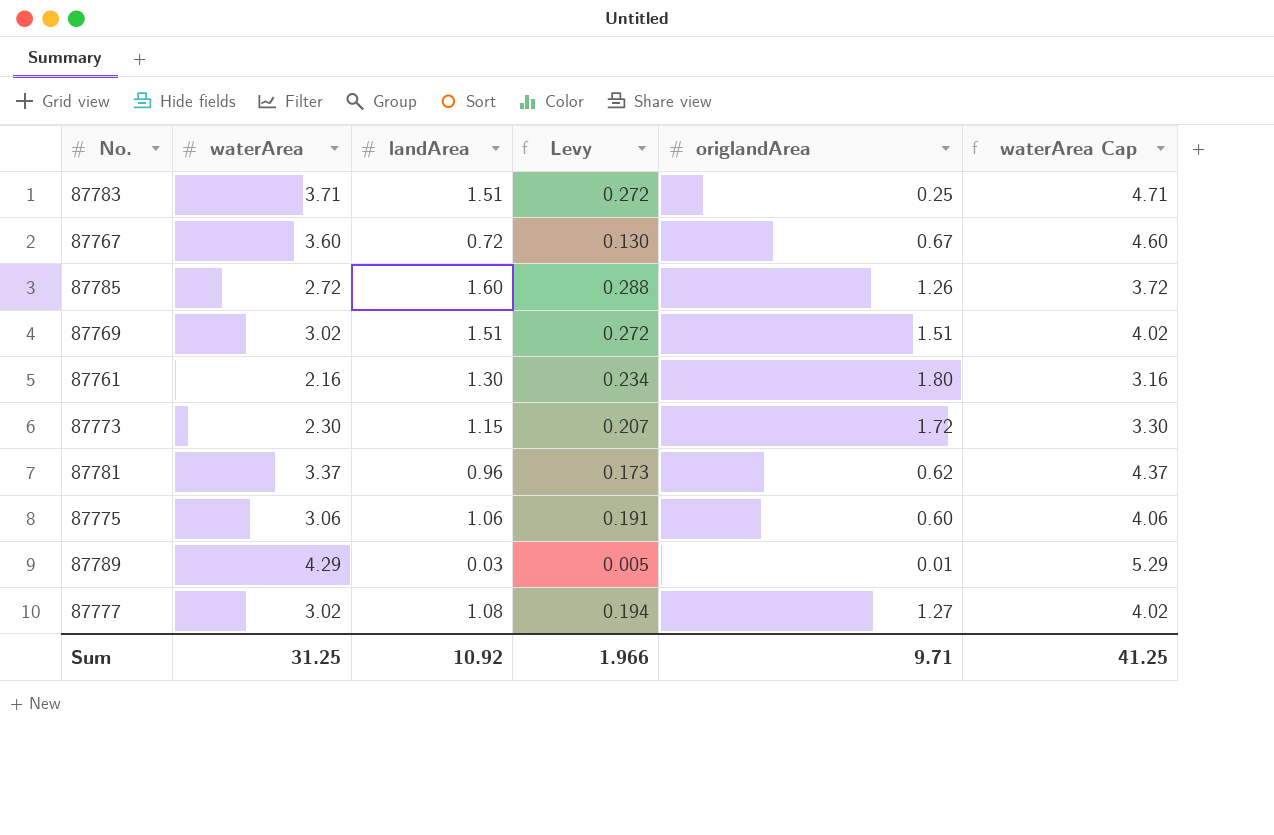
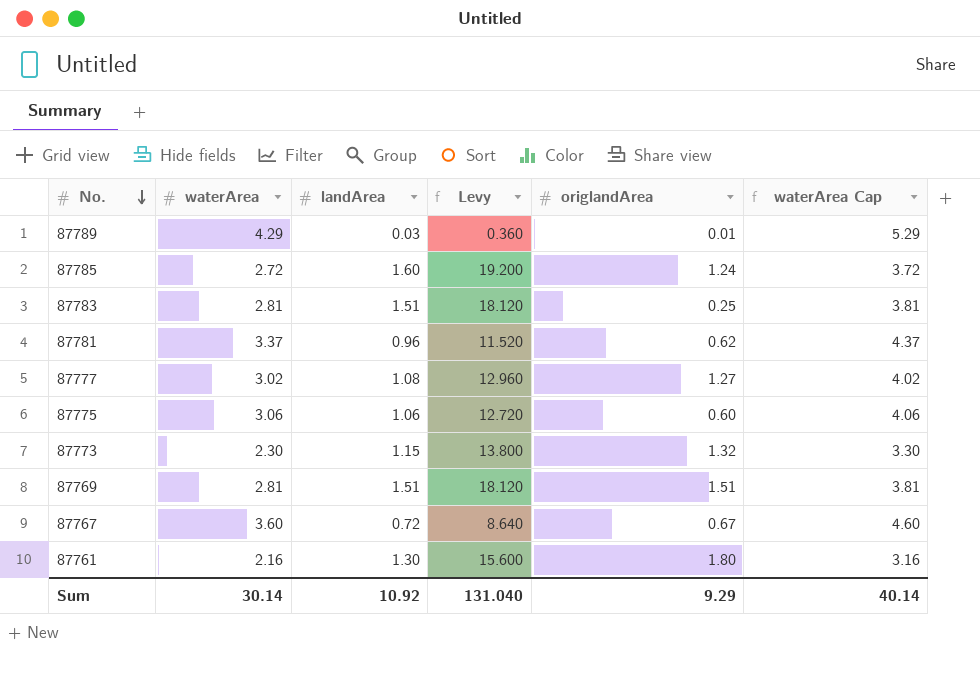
row order: none -> No. descending
column Levy | formula: [landArea] * 0.18 -> [landArea] * 12
87785 | origlandArea: 1.26 -> 1.24
87783 | waterArea: 3.71 -> 2.81
87783 | waterArea Cap: 4.71 -> 3.81
87773 | origlandArea: 1.72 -> 1.32
87769 | waterArea: 3.02 -> 2.81
87769 | waterArea Cap: 4.02 -> 3.81
Sum | waterArea: 31.25 -> 30.14
Sum | Levy: 1.966 -> 131.040
Sum | origlandArea: 9.71 -> 9.29
Sum | waterArea Cap: 41.25 -> 40.14

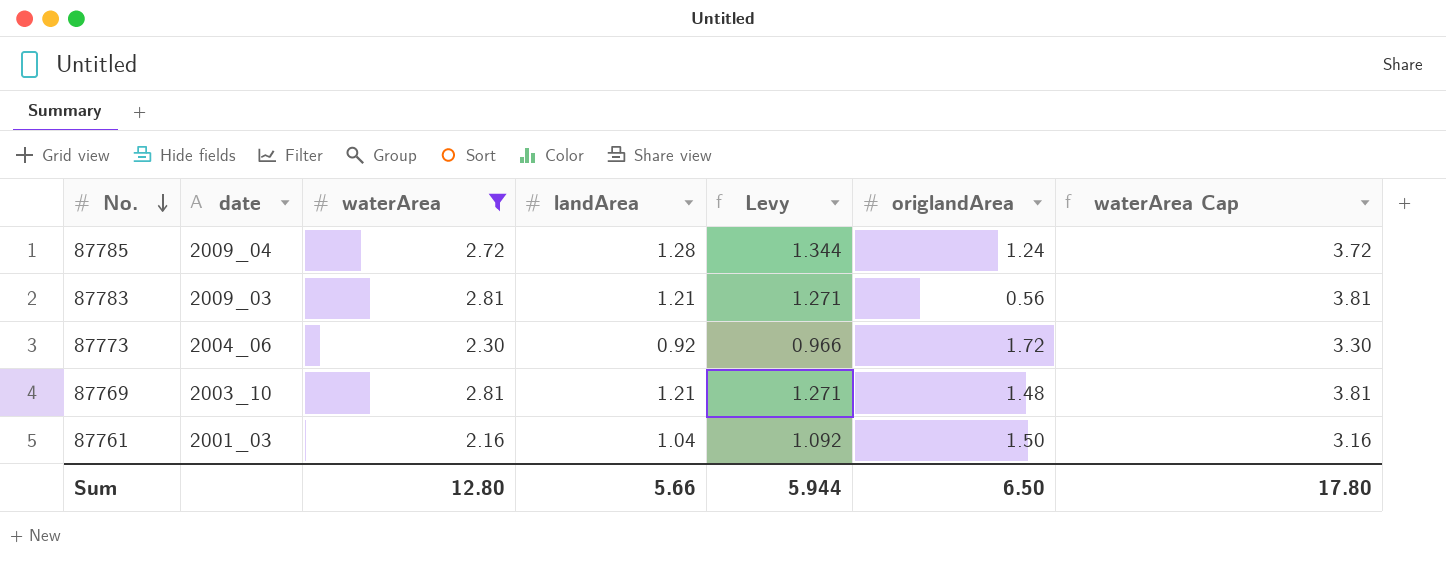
filter: none -> waterArea <= 2.81
column date | position: none -> 2
column Levy | formula: [landArea] * 12 -> [landArea] * 1.05
87785 | landArea: 1.60 -> 1.28
87783 | landArea: 1.51 -> 1.21
87783 | origlandArea: 0.25 -> 0.56
87773 | landArea: 1.15 -> 0.92
87773 | origlandArea: 1.32 -> 1.72
87769 | landArea: 1.51 -> 1.21
87769 | origlandArea: 1.51 -> 1.48
87761 | landArea: 1.30 -> 1.04
87761 | origlandArea: 1.80 -> 1.50
Sum | waterArea: 30.14 -> 12.80
Sum | landArea: 10.92 -> 5.66
Sum | Levy: 131.040 -> 5.944
Sum | origlandArea: 9.29 -> 6.50
Sum | waterArea Cap: 40.14 -> 17.80

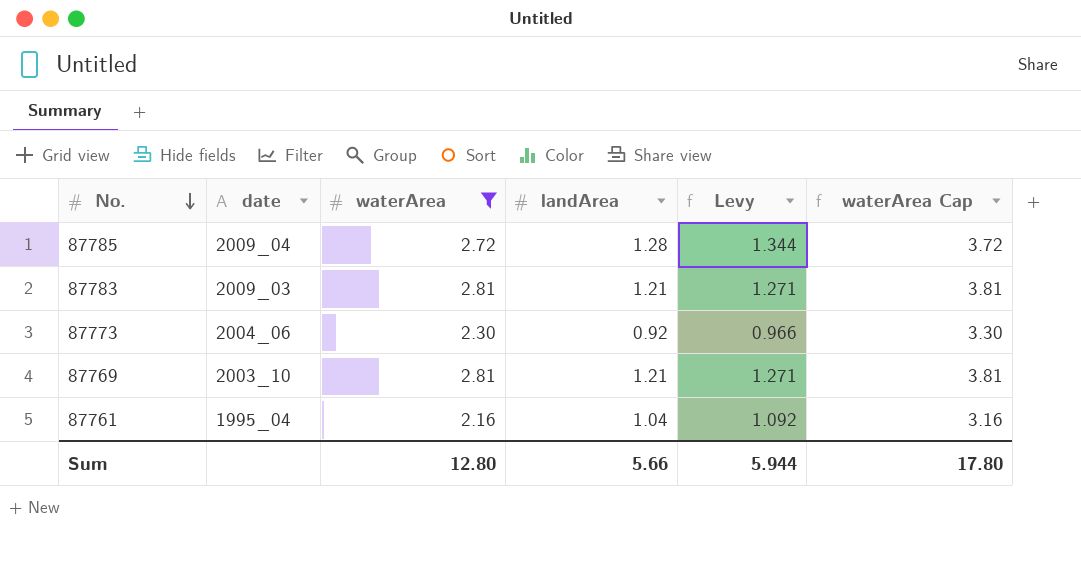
column origlandArea | position: 6 -> none
87761 | date: 2001_03 -> 1995_04

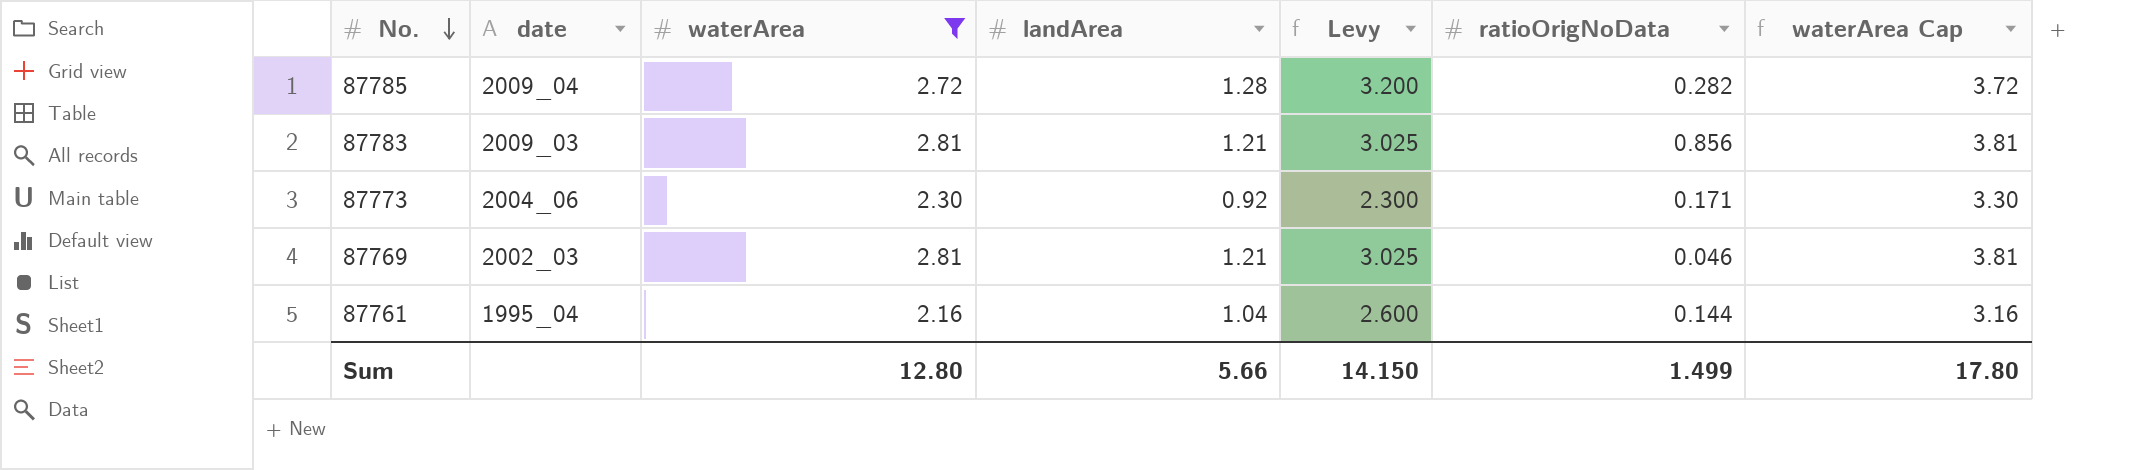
column Levy | formula: [landArea] * 1.05 -> [landArea] * 2.5
column ratioOrigNoData | position: none -> 6
87769 | date: 2003_10 -> 2002_03
Sum | Levy: 5.944 -> 14.150

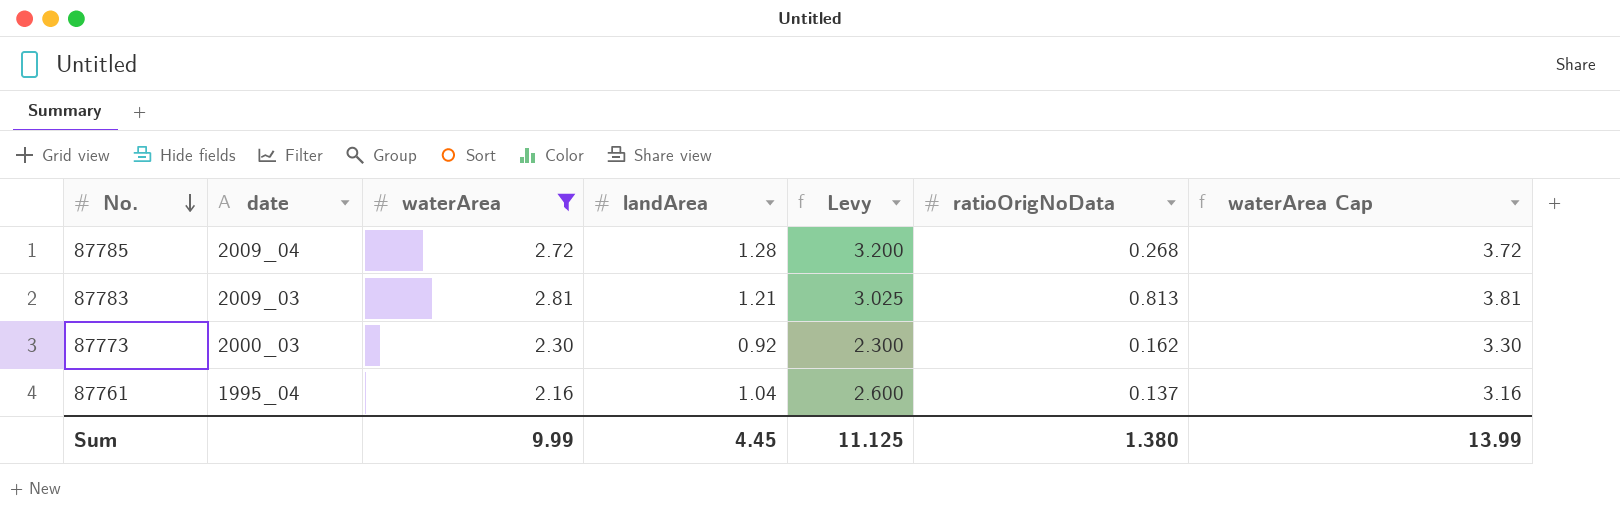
row 87769: 2002_03 | 2.81 | 1.21 | 3.025 | 0.046 | 3.81 -> none
87785 | ratioOrigNoData: 0.282 -> 0.268
87783 | ratioOrigNoData: 0.856 -> 0.813
87773 | date: 2004_06 -> 2000_03
87773 | ratioOrigNoData: 0.171 -> 0.162
87761 | ratioOrigNoData: 0.144 -> 0.137
Sum | waterArea: 12.80 -> 9.99
Sum | landArea: 5.66 -> 4.45
Sum | Levy: 14.150 -> 11.125
Sum | ratioOrigNoData: 1.499 -> 1.380
Sum | waterArea Cap: 17.80 -> 13.99

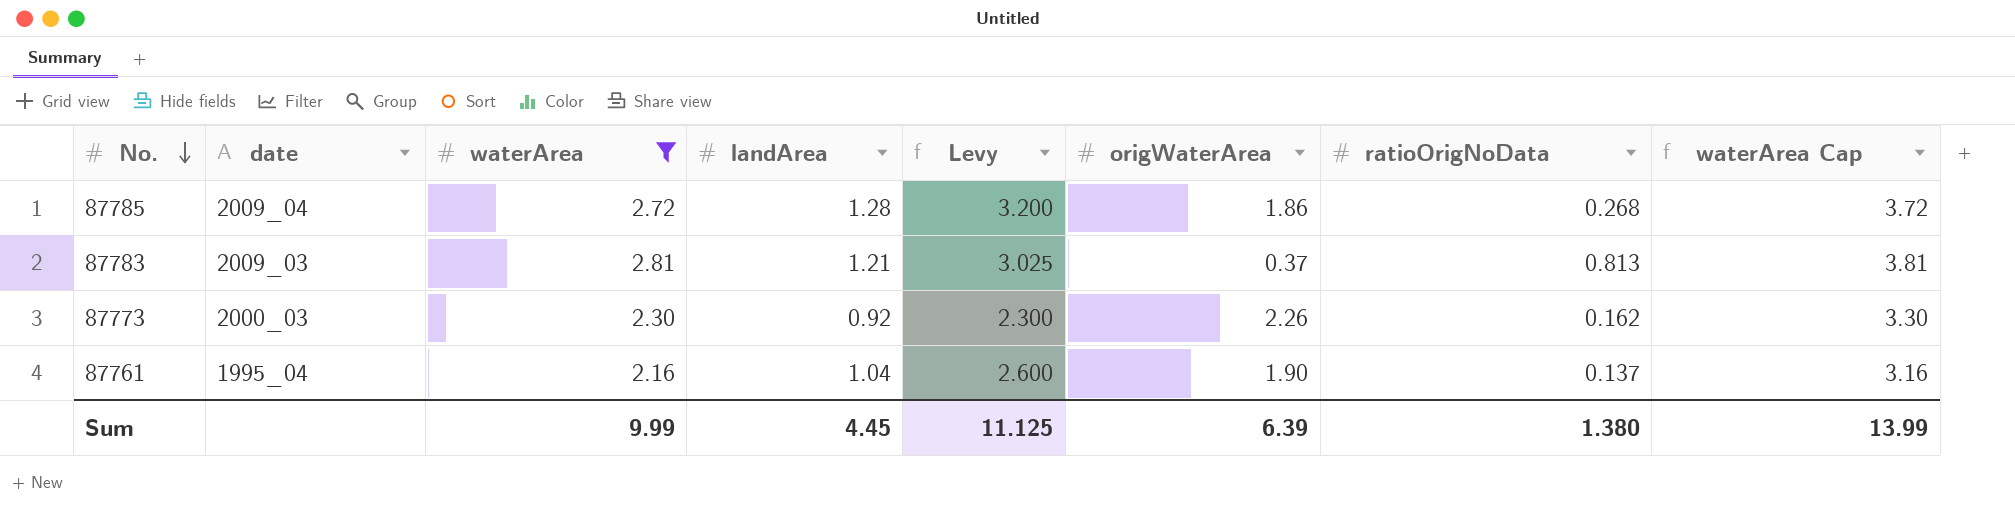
column origWaterArea | position: none -> 6

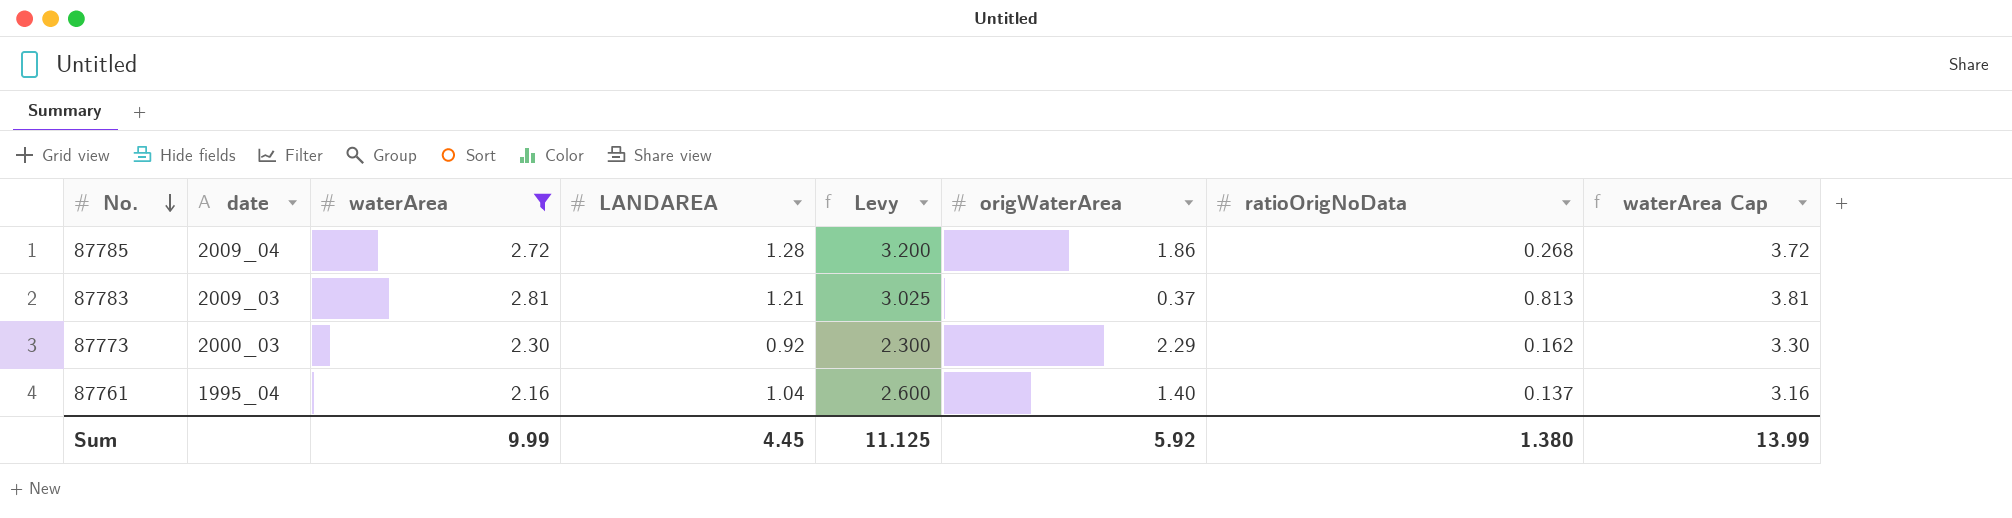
column name: landArea -> LANDAREA
87773 | origWaterArea: 2.26 -> 2.29
87761 | origWaterArea: 1.90 -> 1.40
Sum | origWaterArea: 6.39 -> 5.92

